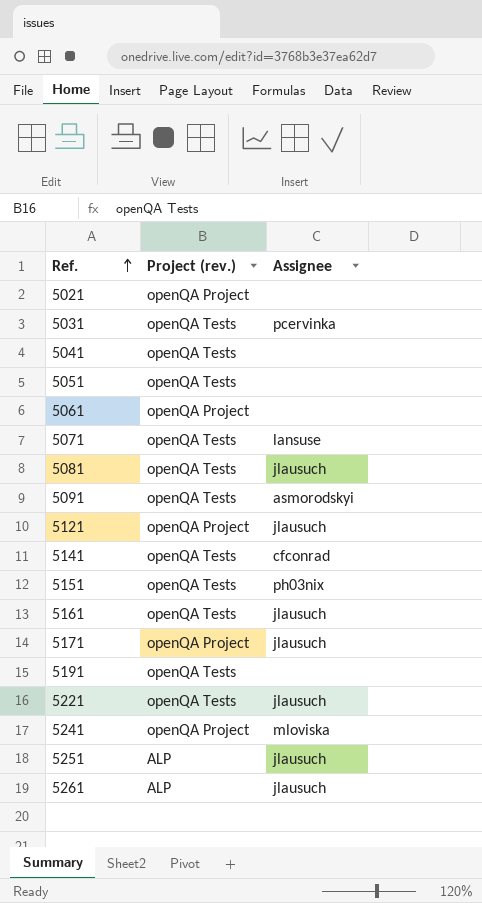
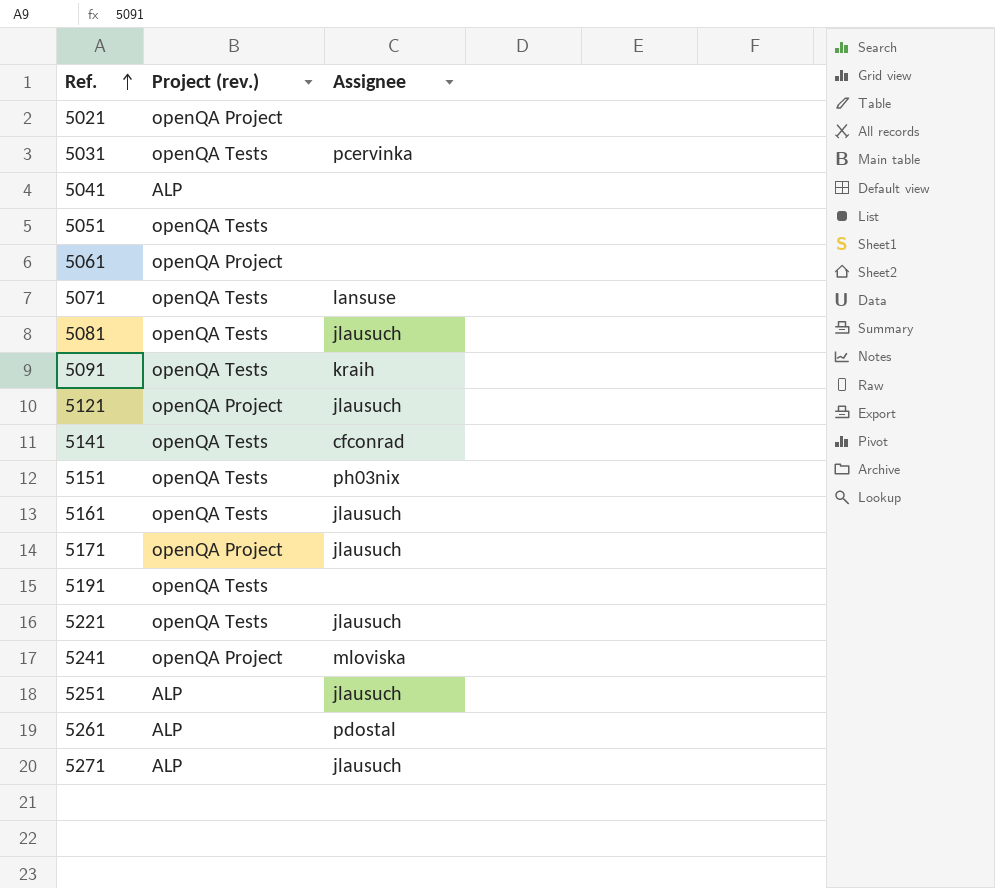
5041 | Project (rev.): openQA Tests -> ALP
5091 | Assignee: asmorodskyi -> kraih
5261 | Assignee: jlausuch -> pdostal
row 5271: none -> ALP | jlausuch

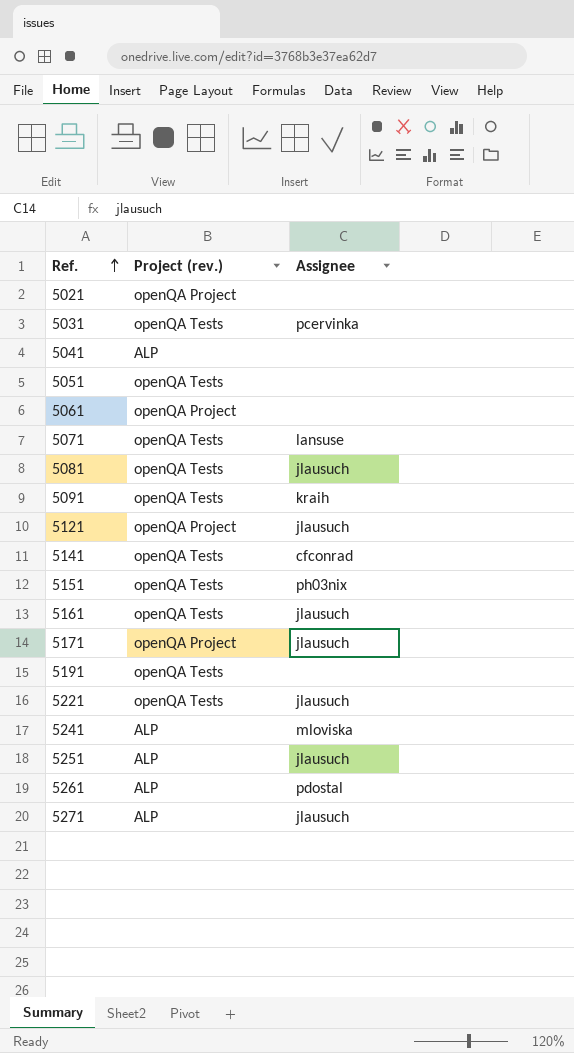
5241 | Project (rev.): openQA Project -> ALP

